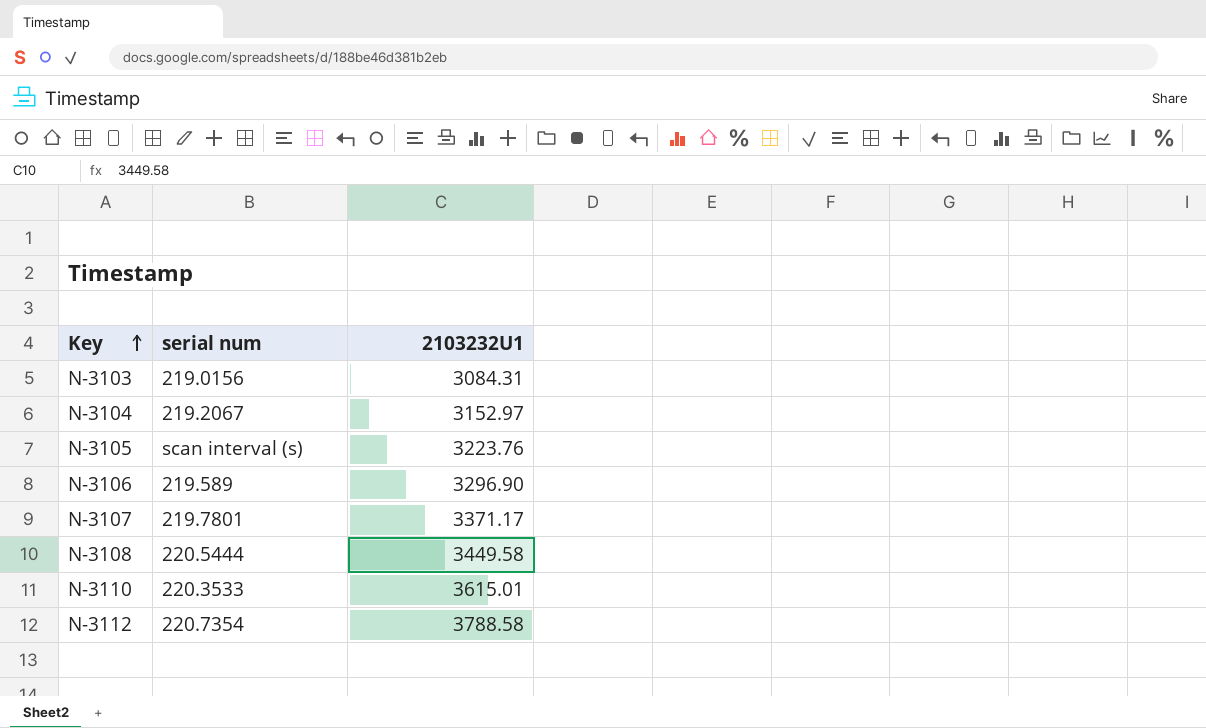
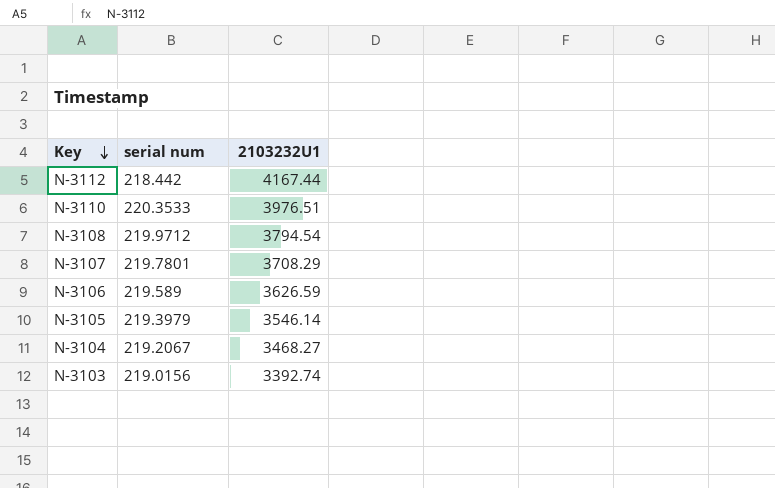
row order: Key ascending -> Key descending
N-3112 | serial num: 220.7354 -> 218.442
N-3112 | 2103232U1: 3788.58 -> 4167.44
N-3110 | 2103232U1: 3615.01 -> 3976.51
N-3108 | serial num: 220.5444 -> 219.9712
N-3108 | 2103232U1: 3449.58 -> 3794.54
N-3107 | 2103232U1: 3371.17 -> 3708.29
N-3106 | 2103232U1: 3296.90 -> 3626.59
N-3105 | serial num: scan interval (s) -> 219.3979
N-3105 | 2103232U1: 3223.76 -> 3546.14
N-3104 | 2103232U1: 3152.97 -> 3468.27
N-3103 | 2103232U1: 3084.31 -> 3392.74

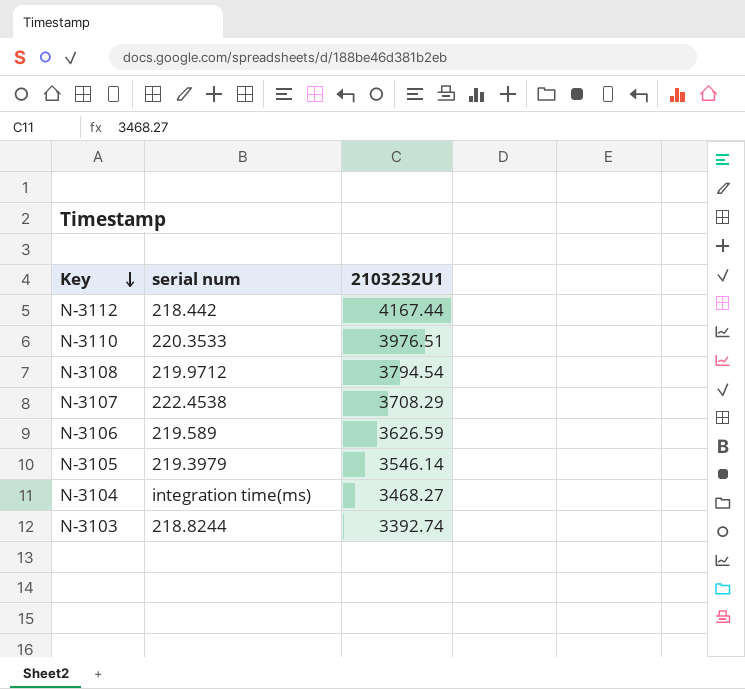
N-3107 | serial num: 219.7801 -> 222.4538
N-3104 | serial num: 219.2067 -> integration time(ms)
N-3103 | serial num: 219.0156 -> 218.8244

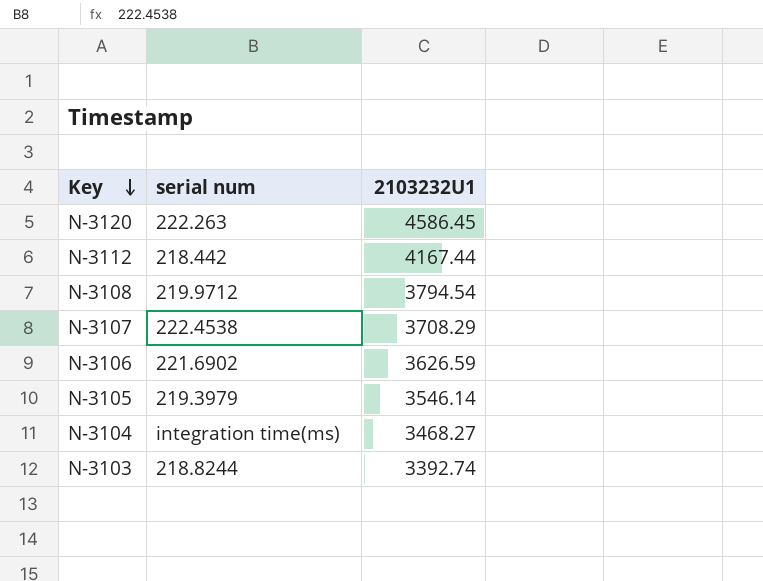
row N-3110: 220.3533 | 3976.51 -> none
row N-3120: none -> 222.263 | 4586.45
N-3106 | serial num: 219.589 -> 221.6902

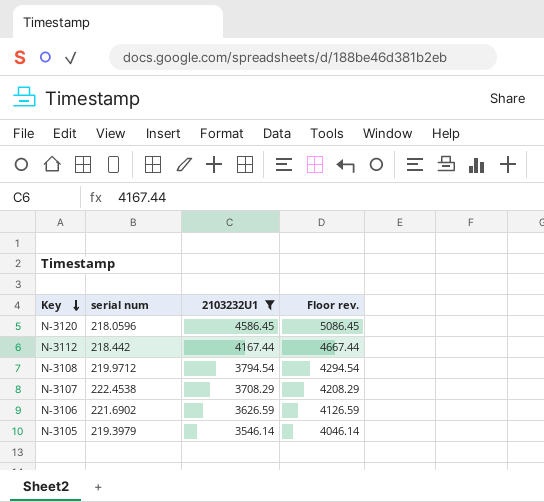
filter: none -> 2103232U1 >= 3546.14
column Floor rev. | formula: none -> [2103232U1] + 500
N-3120 | serial num: 222.263 -> 218.0596

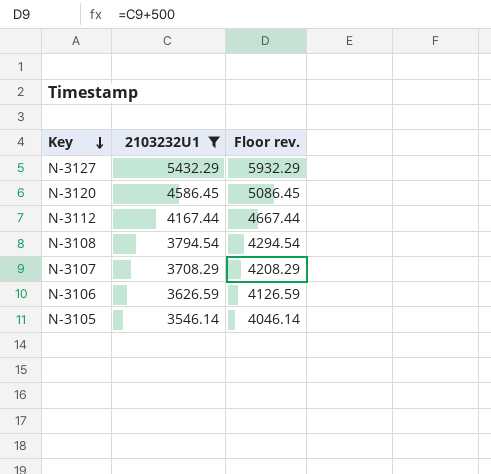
column serial num | position: 2 -> none
row N-3127: none -> 5432.29 | 5932.29

